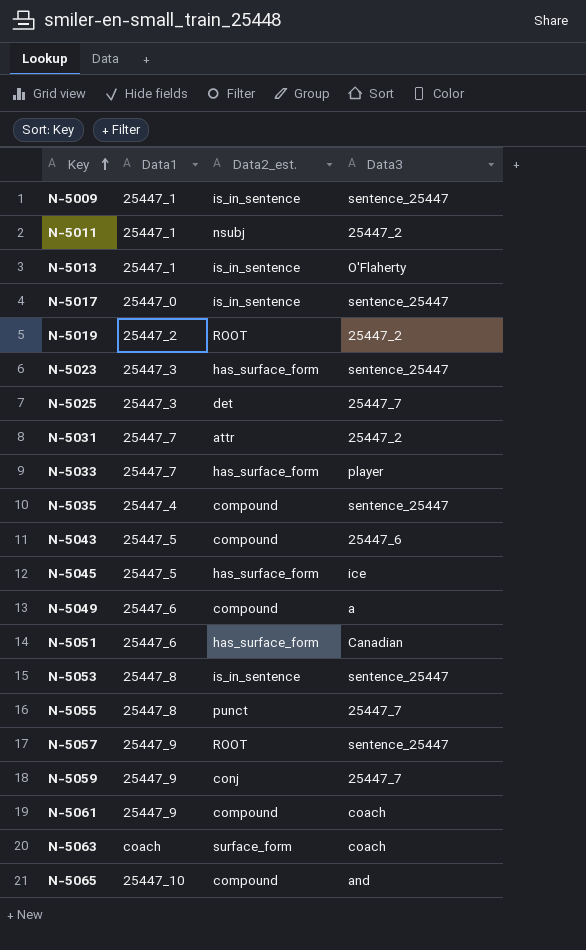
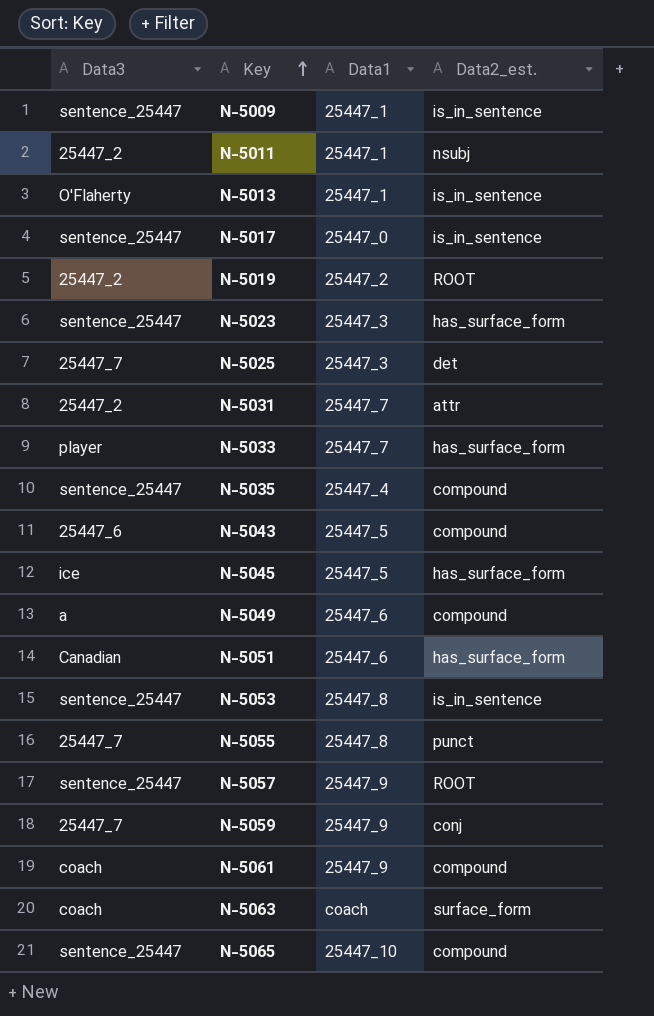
column Data3 | position: 4 -> 1
N-5065 | Data3: and -> sentence_25447

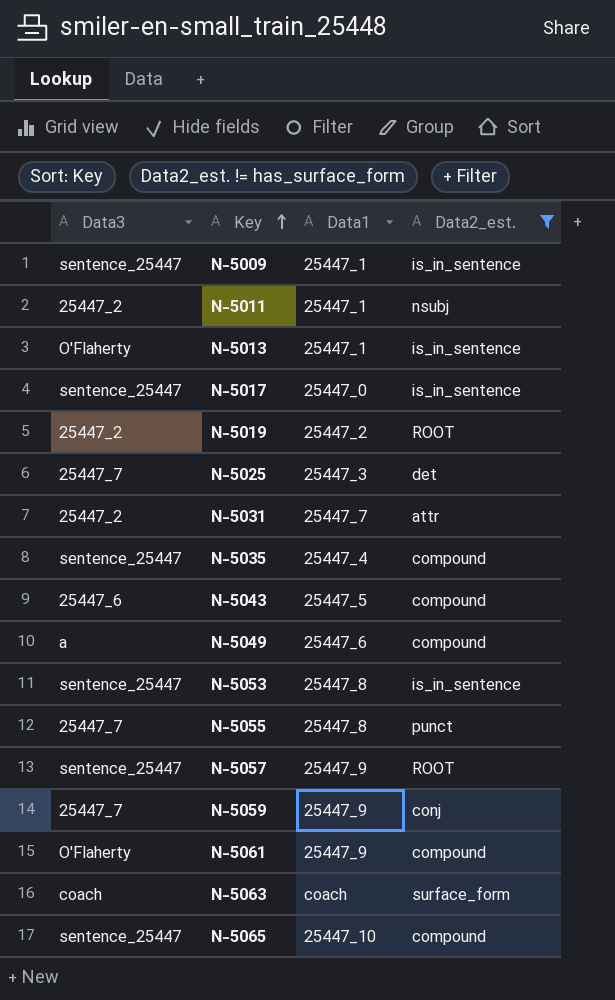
filter: none -> Data2_est. != has_surface_form
N-5061 | Data3: coach -> O'Flaherty

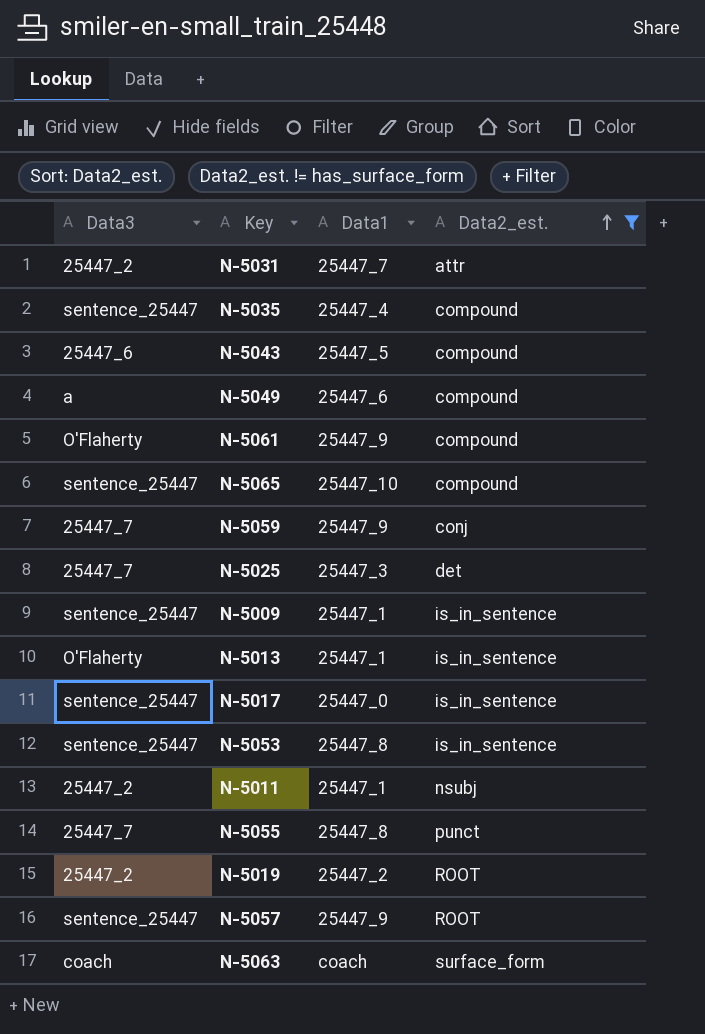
row order: Key ascending -> Data2_est. ascending

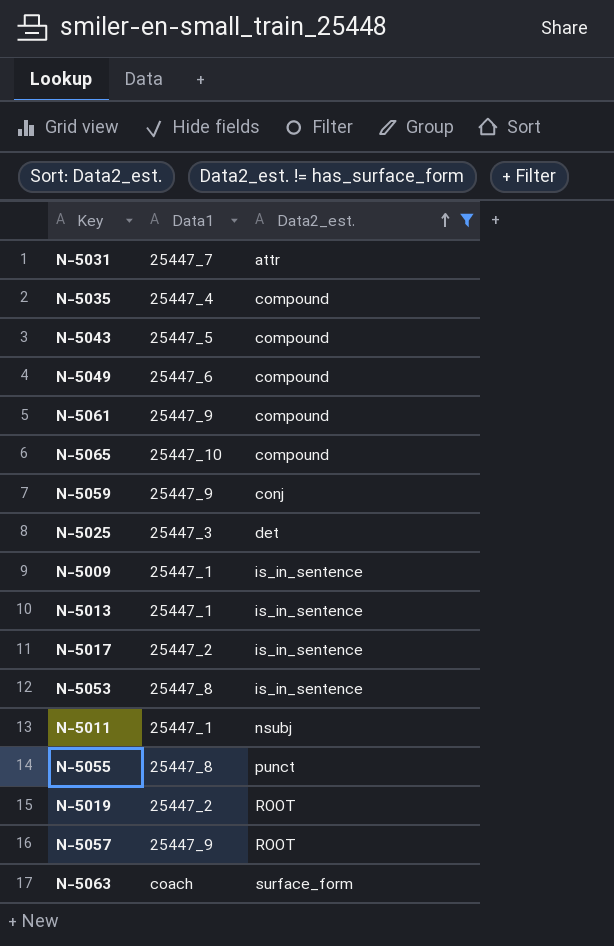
column Data3 | position: 1 -> none
N-5017 | Data1: 25447_0 -> 25447_2

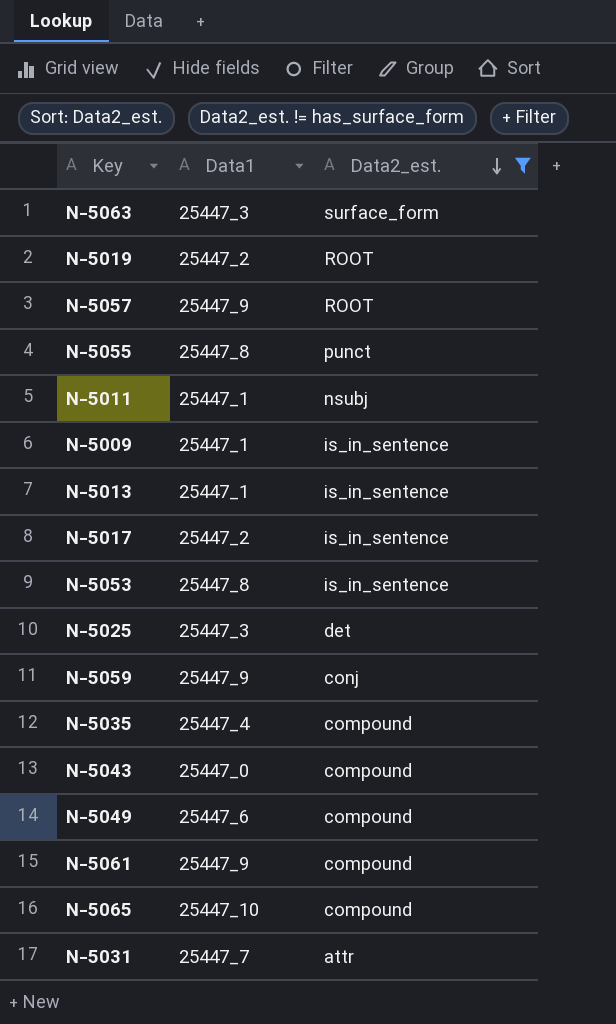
row order: Data2_est. ascending -> Data2_est. descending
N-5063 | Data1: coach -> 25447_3
N-5043 | Data1: 25447_5 -> 25447_0

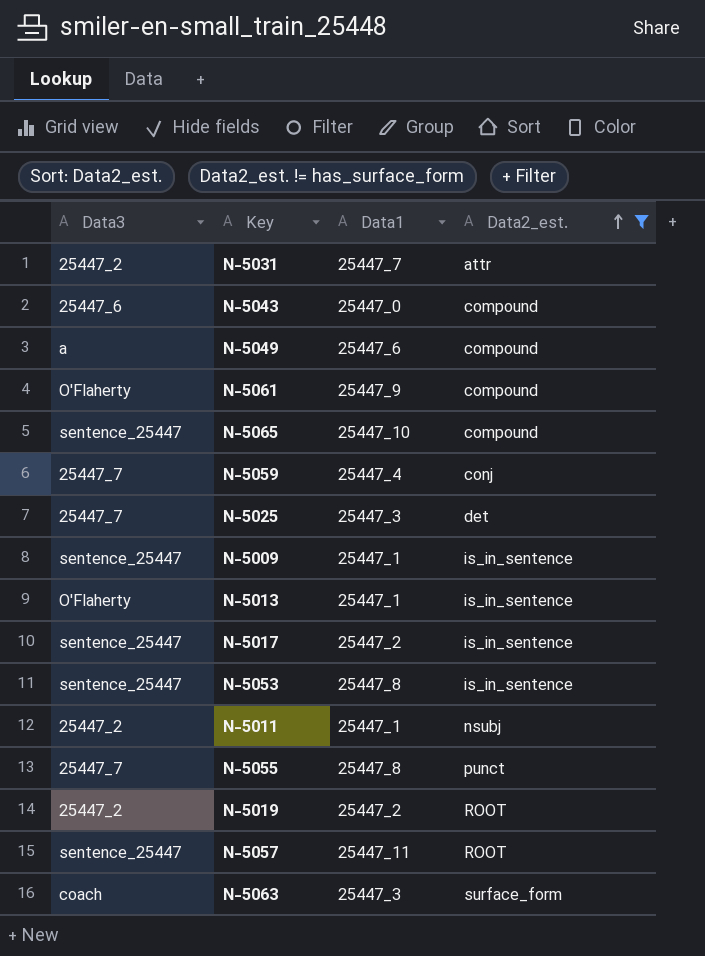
row order: Data2_est. descending -> Data2_est. ascending
column Data3 | position: none -> 1
row N-5035: 25447_4 | compound -> none
N-5059 | Data1: 25447_9 -> 25447_4
N-5057 | Data1: 25447_9 -> 25447_11

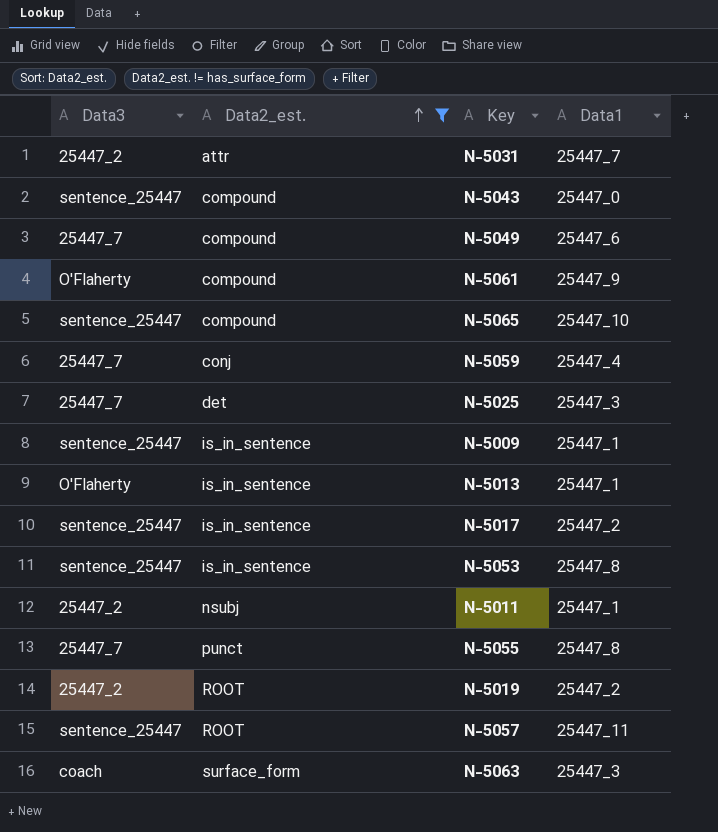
column Data2_est. | position: 4 -> 2
N-5043 | Data3: 25447_6 -> sentence_25447
N-5049 | Data3: a -> 25447_7

